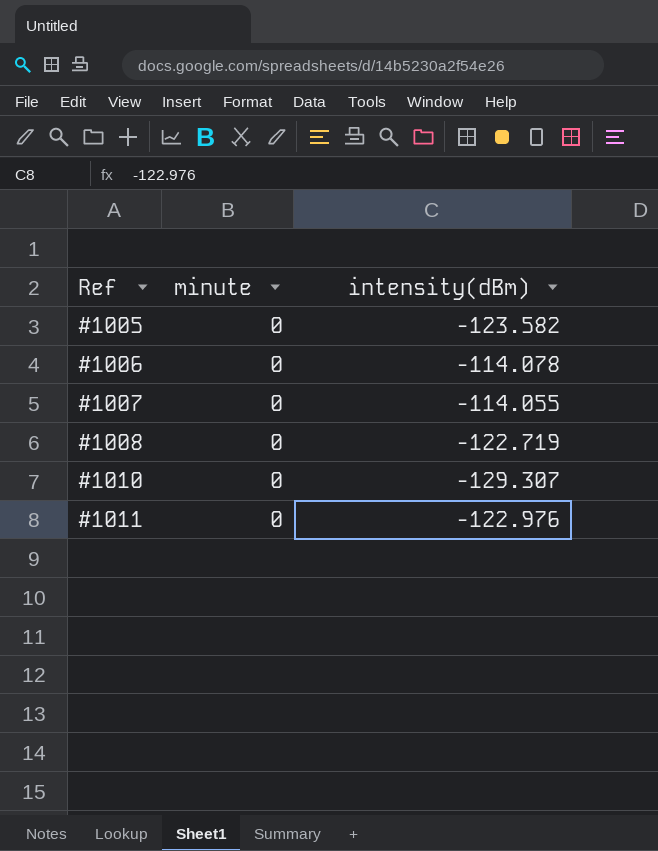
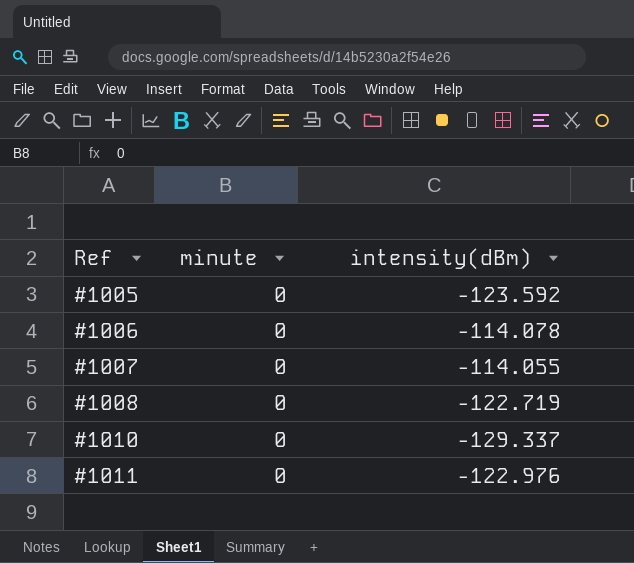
#1005 | intensity(dBm): -123.582 -> -123.592
#1010 | intensity(dBm): -129.307 -> -129.337

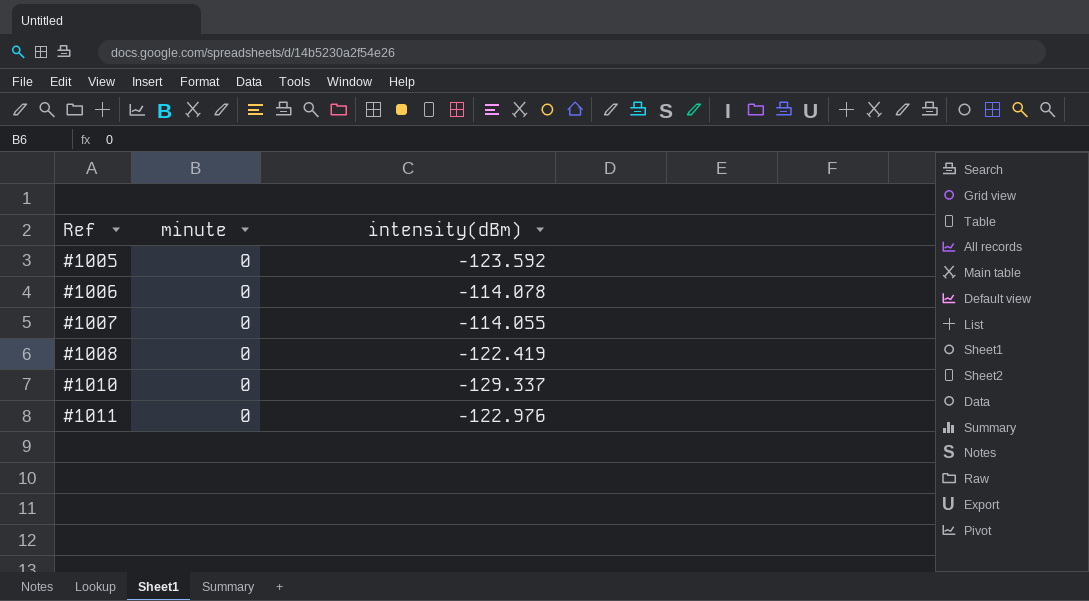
#1008 | intensity(dBm): -122.719 -> -122.419

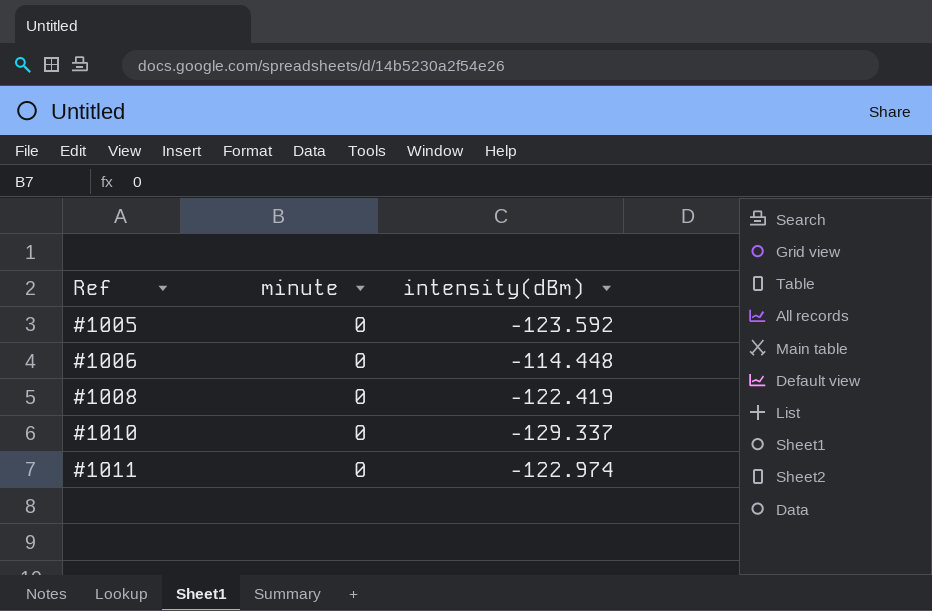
row #1007: 0 | -114.055 -> none
#1006 | intensity(dBm): -114.078 -> -114.448
#1011 | intensity(dBm): -122.976 -> -122.974

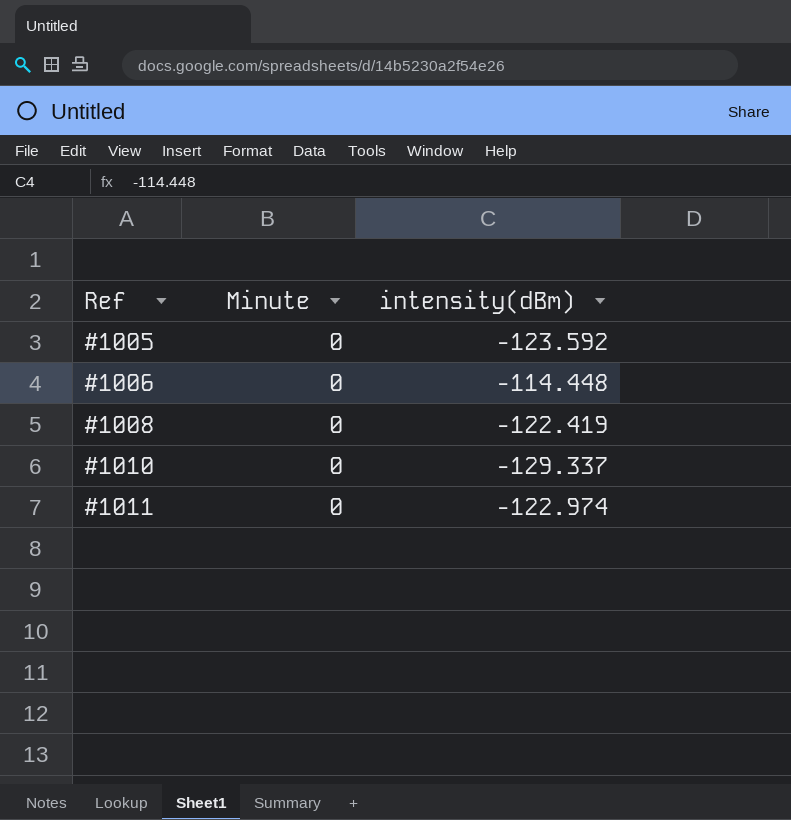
column name: minute -> Minute

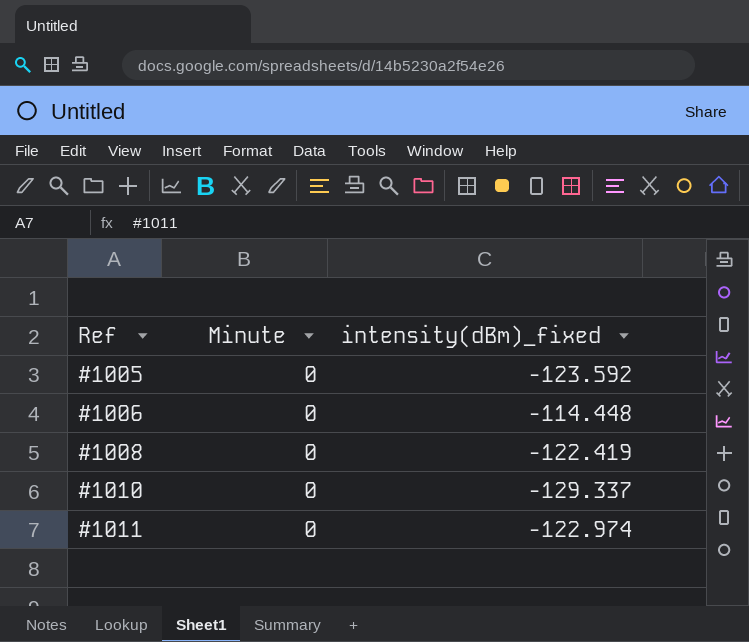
column name: intensity(dBm) -> intensity(dBm)_fixed

